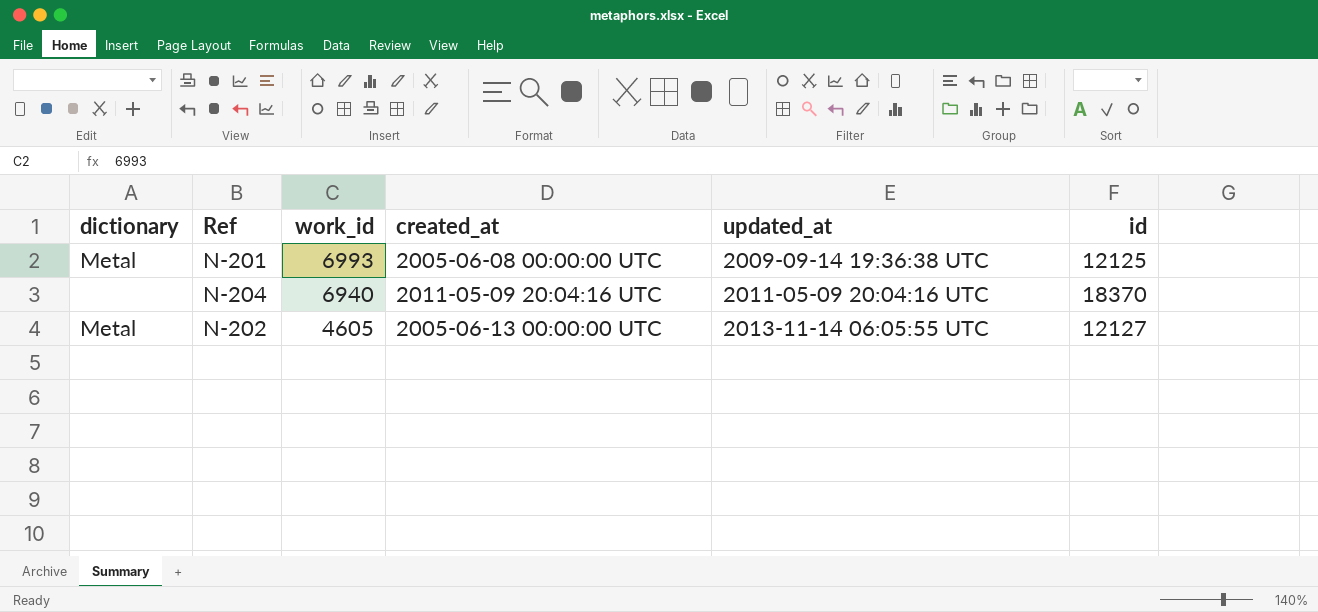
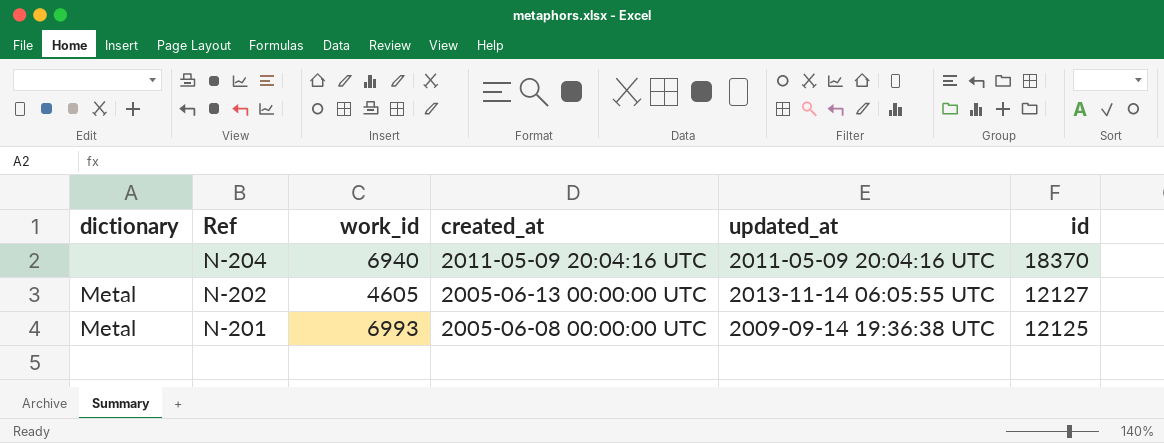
row order: work_id descending -> Ref descending

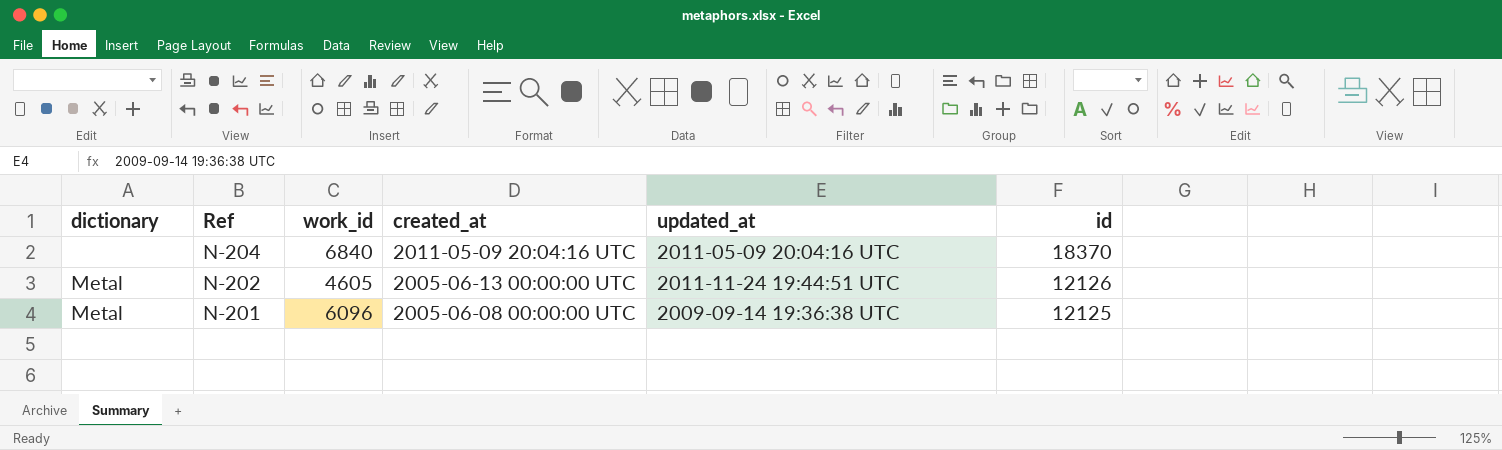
N-204 | work_id: 6940 -> 6840
N-202 | updated_at: 2013-11-14 06:05:55 UTC -> 2011-11-24 19:44:51 UTC
N-202 | id: 12127 -> 12126
N-201 | work_id: 6993 -> 6096

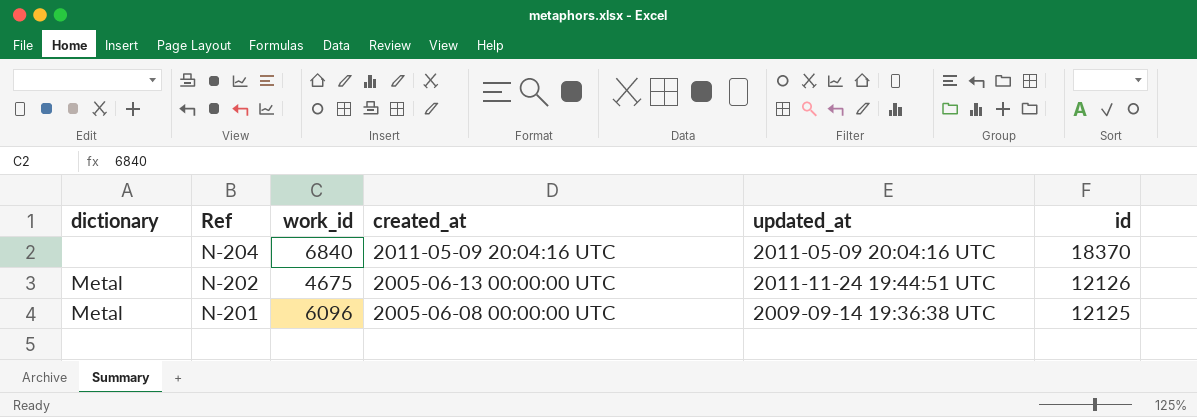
N-202 | work_id: 4605 -> 4675

